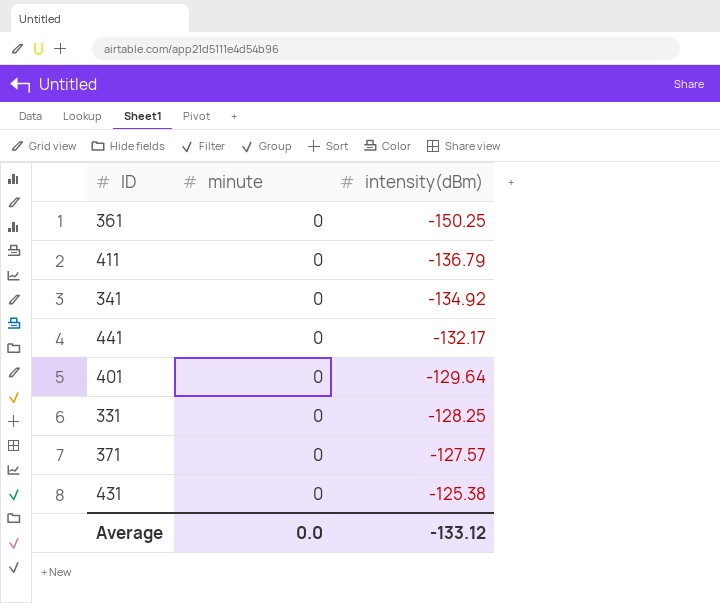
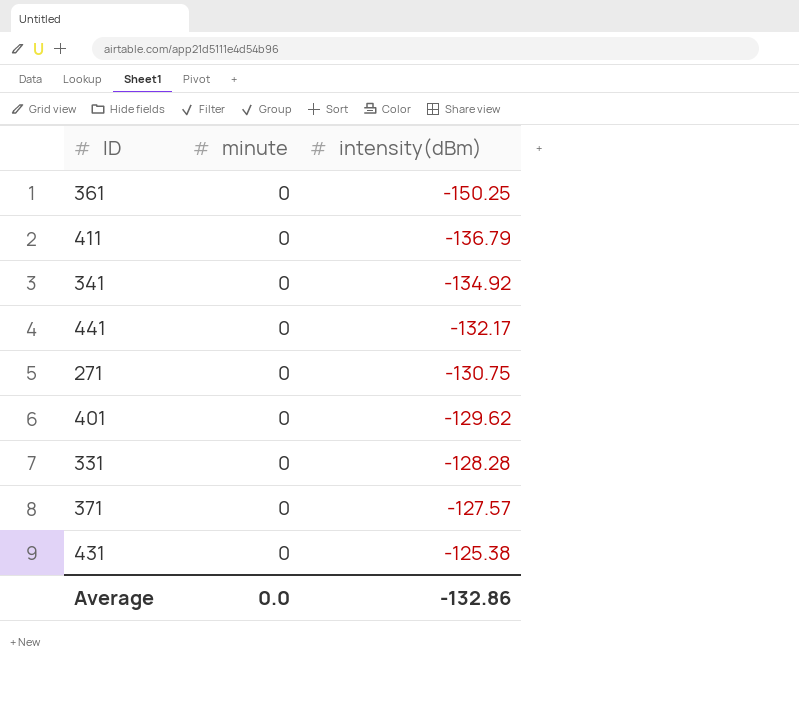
row 271: none -> 0 | -130.75
401 | intensity(dBm): -129.64 -> -129.62
331 | intensity(dBm): -128.25 -> -128.28
Average | intensity(dBm): -133.12 -> -132.86

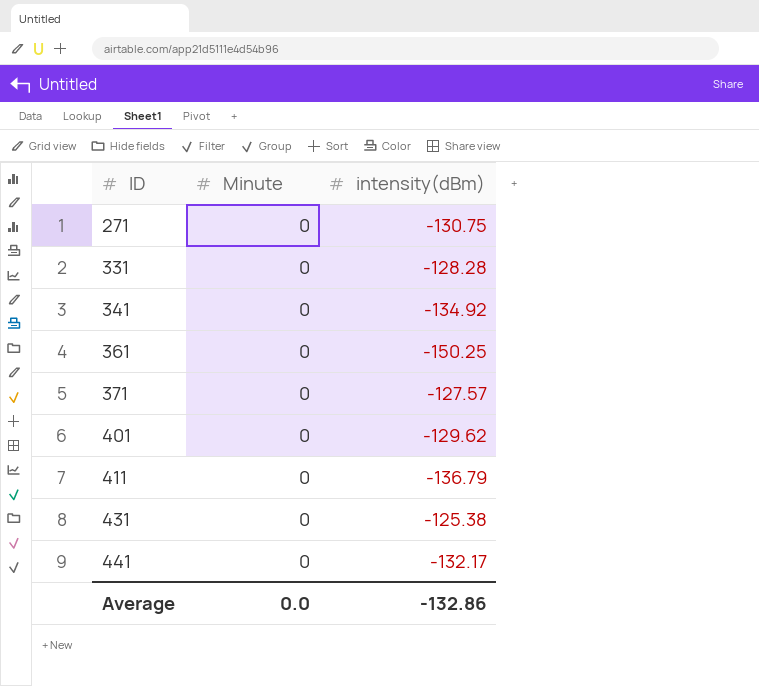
row order: intensity(dBm) ascending -> ID ascending
column name: minute -> Minute

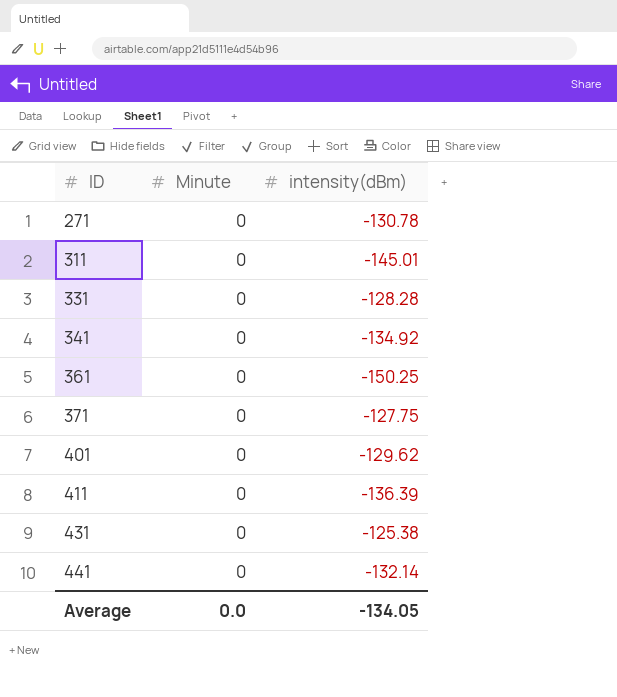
271 | intensity(dBm): -130.75 -> -130.78
row 311: none -> 0 | -145.01
371 | intensity(dBm): -127.57 -> -127.75
411 | intensity(dBm): -136.79 -> -136.39
441 | intensity(dBm): -132.17 -> -132.14
Average | intensity(dBm): -132.86 -> -134.05

